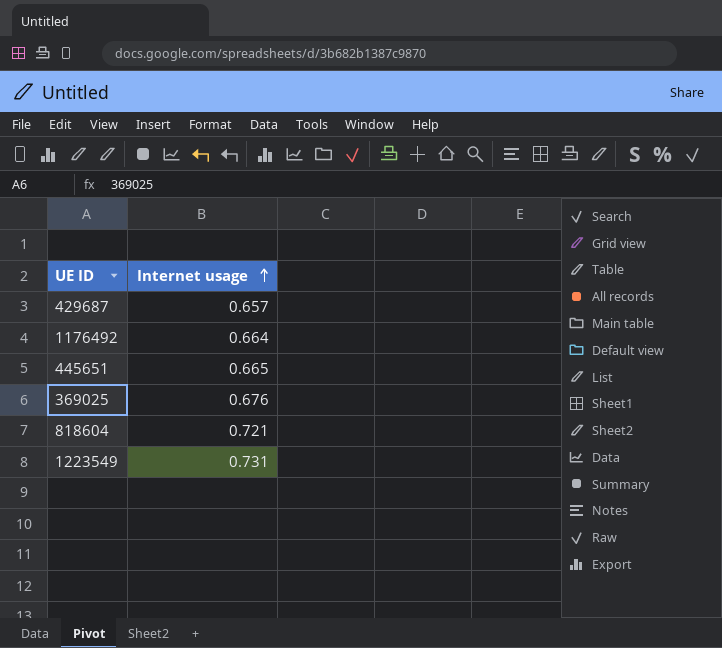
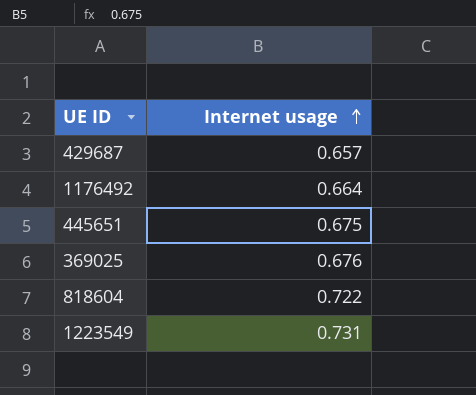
445651 | Internet usage: 0.665 -> 0.675
818604 | Internet usage: 0.721 -> 0.722

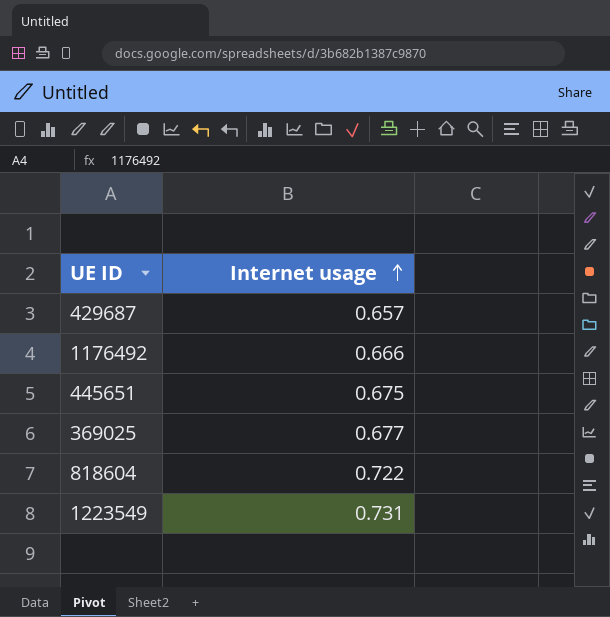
1176492 | Internet usage: 0.664 -> 0.666
369025 | Internet usage: 0.676 -> 0.677

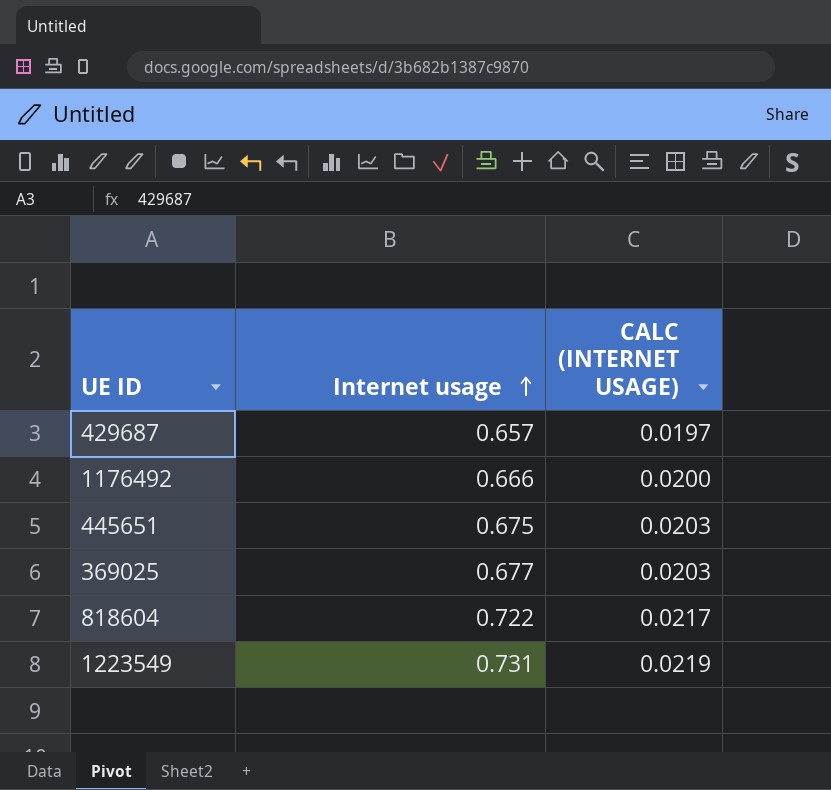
column CALC (INTERNET USAGE) | formula: none -> [Internet usage] * 0.03

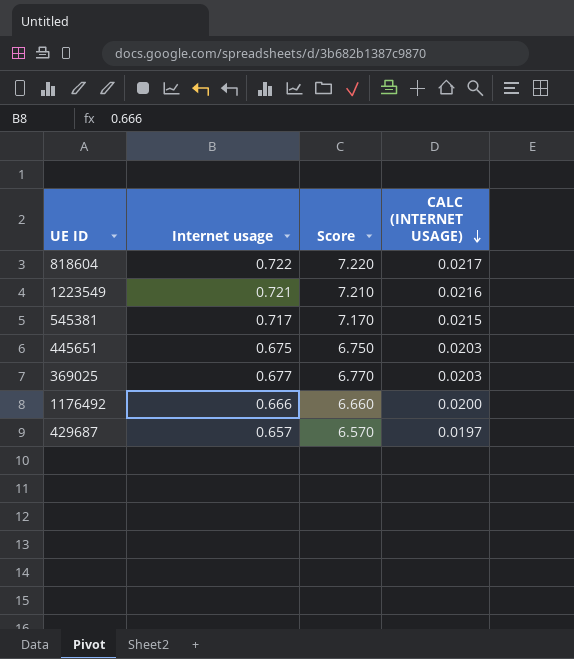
row order: Internet usage ascending -> CALC (INTERNET USAGE) descending
column Score | formula: none -> [Internet usage] * 10
1223549 | Internet usage: 0.731 -> 0.721
1223549 | CALC (INTERNET USAGE): 0.0219 -> 0.0216
row 545381: none -> 0.717 | 7.170 | 0.0215

